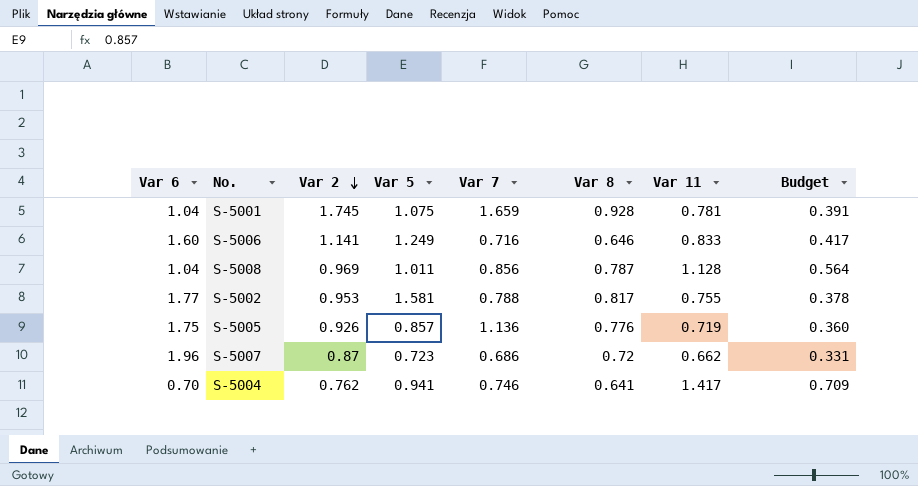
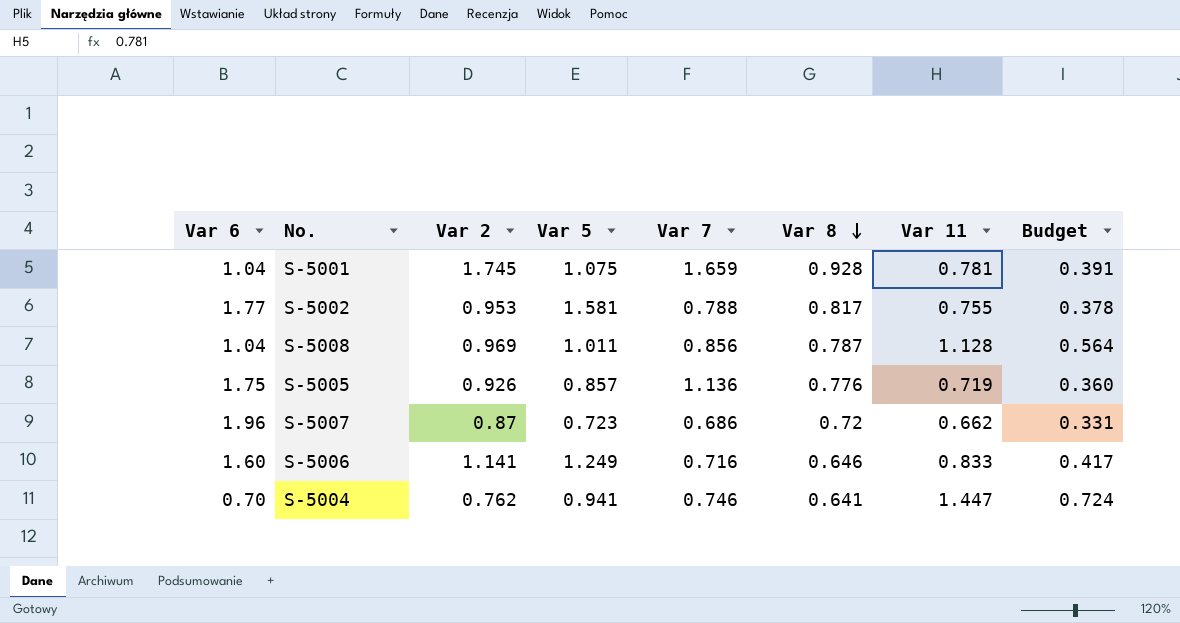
row order: Var 2 descending -> Var 8 descending
S-5004 | Var 11: 1.417 -> 1.447
S-5004 | Budget: 0.709 -> 0.724

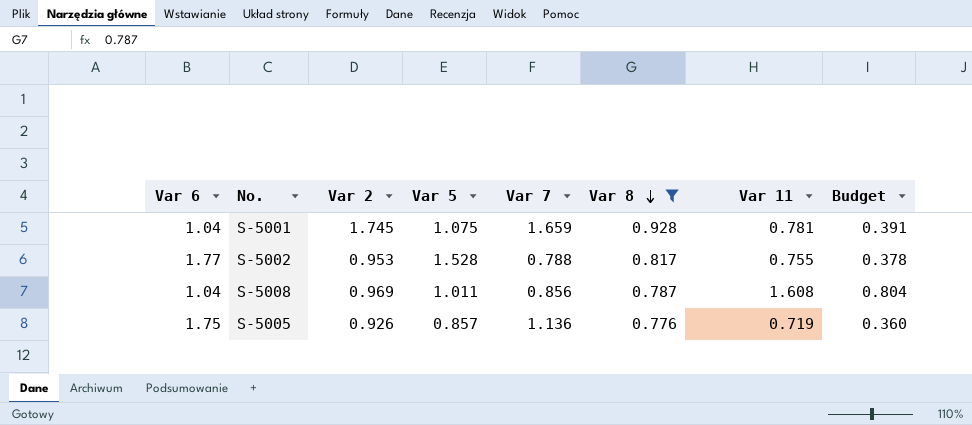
filter: none -> Var 8 >= 0.776
S-5002 | Var 5: 1.581 -> 1.528
S-5008 | Var 11: 1.128 -> 1.608
S-5008 | Budget: 0.564 -> 0.804

